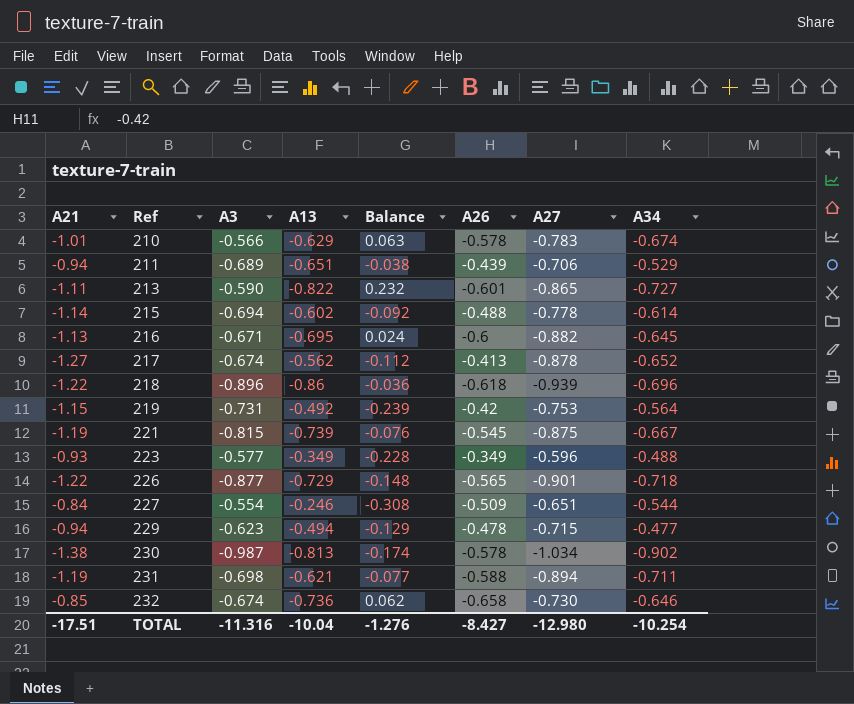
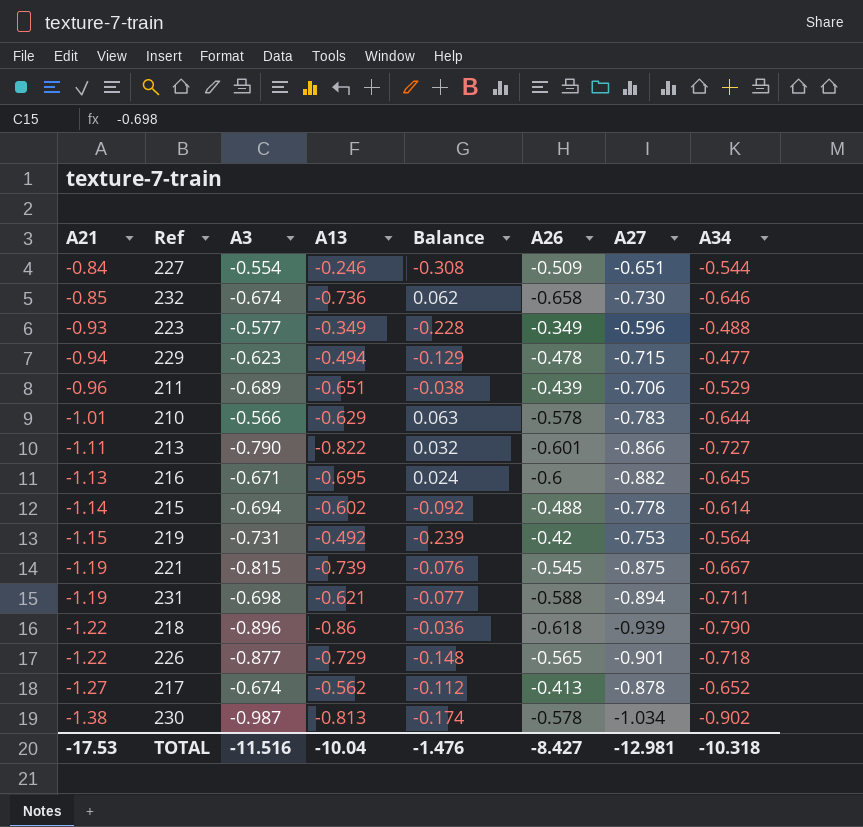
row order: Ref ascending -> A21 descending
211 | A21: -0.94 -> -0.96
210 | A34: -0.674 -> -0.644
213 | A3: -0.590 -> -0.790
213 | Balance: 0.232 -> 0.032
213 | A27: -0.865 -> -0.866
218 | A34: -0.696 -> -0.790
TOTAL | A21: -17.51 -> -17.53
TOTAL | A3: -11.316 -> -11.516
TOTAL | Balance: -1.276 -> -1.476
TOTAL | A27: -12.980 -> -12.981
TOTAL | A34: -10.254 -> -10.318

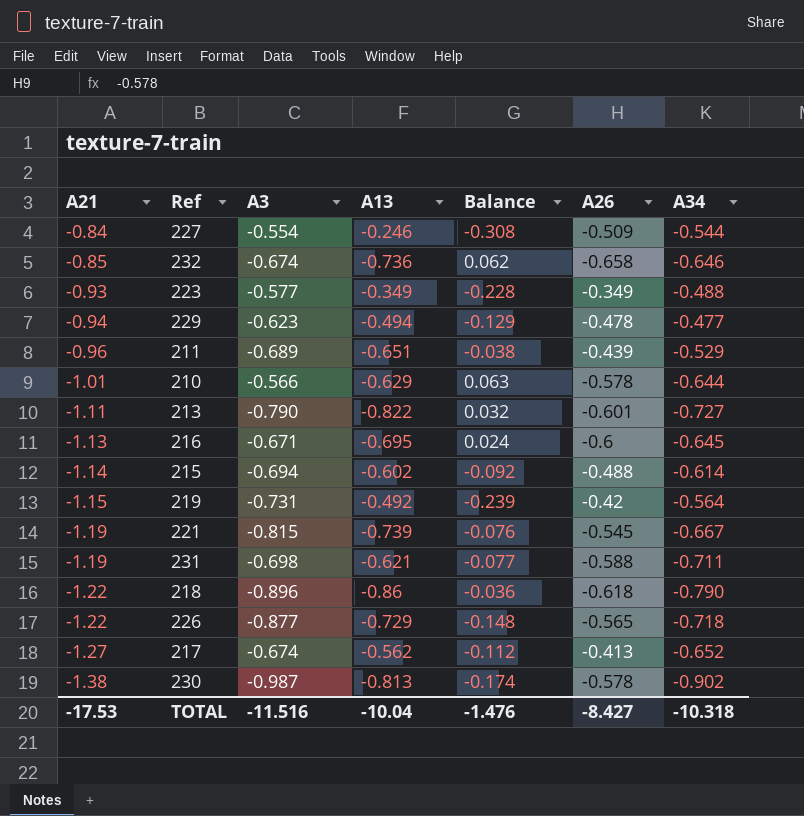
column A27 | position: 7 -> none

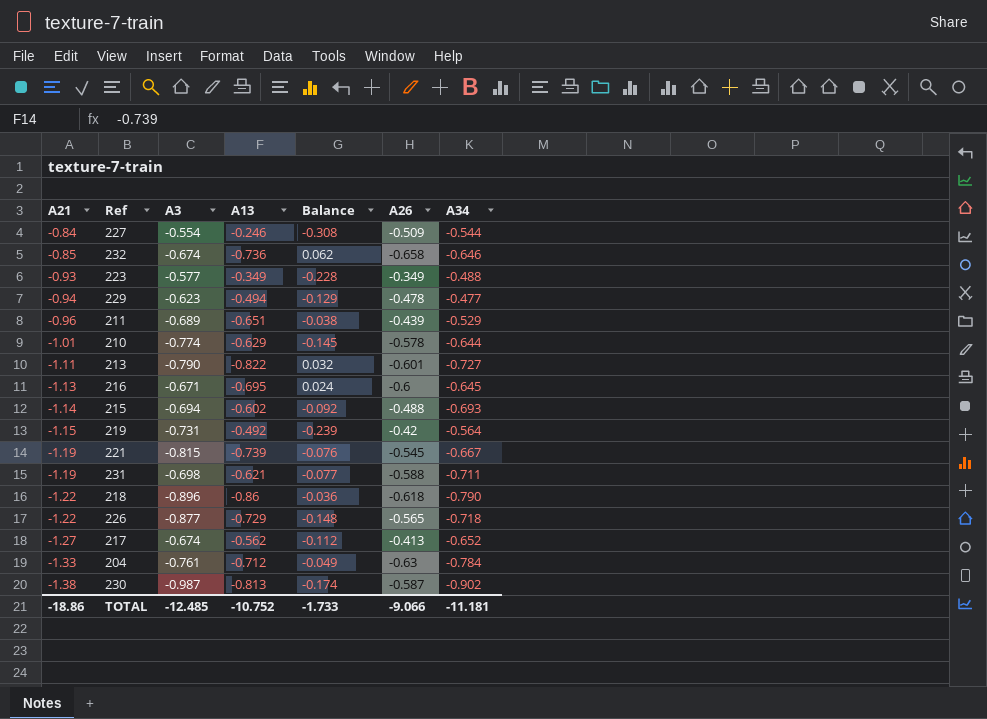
210 | A3: -0.566 -> -0.774
210 | Balance: 0.063 -> -0.145
215 | A34: -0.614 -> -0.693
row 204: none -> -1.33 | -0.761 | -0.712 | -0.049 | -0.63 | -0.784
230 | A26: -0.578 -> -0.587
TOTAL | A21: -17.53 -> -18.86
TOTAL | A3: -11.516 -> -12.485
TOTAL | A13: -10.04 -> -10.752
TOTAL | Balance: -1.476 -> -1.733
TOTAL | A26: -8.427 -> -9.066
TOTAL | A34: -10.318 -> -11.181

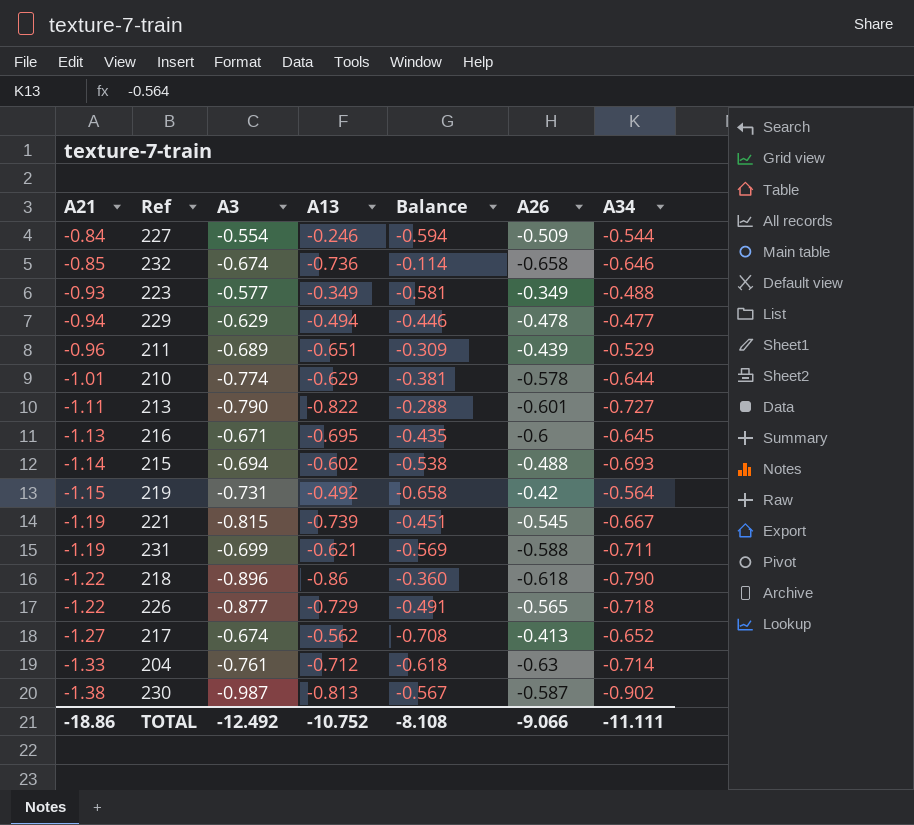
column Balance | formula: [A3] - [A13] -> [A21] - [A13]
229 | A3: -0.623 -> -0.629
231 | A3: -0.698 -> -0.699
204 | A34: -0.784 -> -0.714
TOTAL | A3: -12.485 -> -12.492
TOTAL | Balance: -1.733 -> -8.108
TOTAL | A34: -11.181 -> -11.111

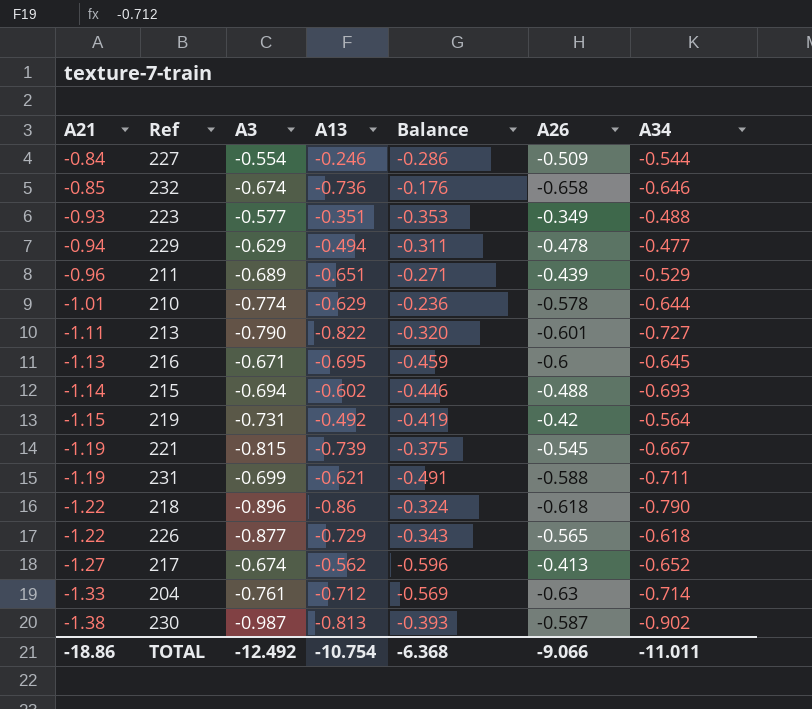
column Balance | formula: [A21] - [A13] -> [A21] - [A3]
223 | A13: -0.349 -> -0.351
226 | A34: -0.718 -> -0.618
TOTAL | A13: -10.752 -> -10.754
TOTAL | Balance: -8.108 -> -6.368
TOTAL | A34: -11.111 -> -11.011

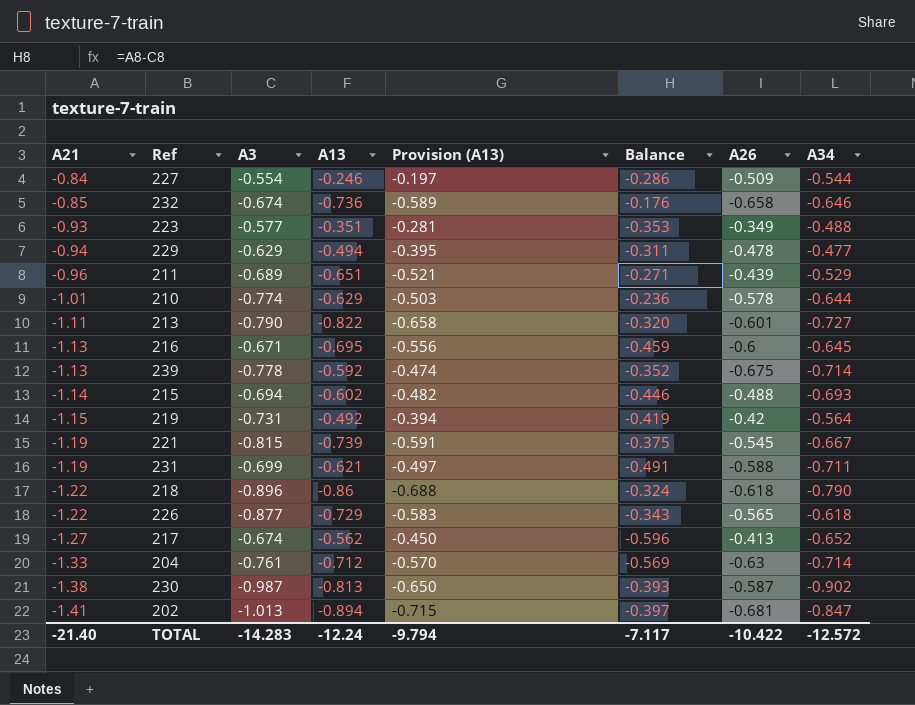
column Provision (A13) | formula: none -> [A13] * 0.8
row 239: none -> -1.13 | -0.778 | -0.592 | -0.474 | -0.352 | -0.675 | -0.714
row 202: none -> -1.41 | -1.013 | -0.894 | -0.715 | -0.397 | -0.681 | -0.847
TOTAL | A21: -18.86 -> -21.40
TOTAL | A3: -12.492 -> -14.283
TOTAL | A13: -10.754 -> -12.24
TOTAL | Balance: -6.368 -> -7.117
TOTAL | A26: -9.066 -> -10.422
TOTAL | A34: -11.011 -> -12.572

